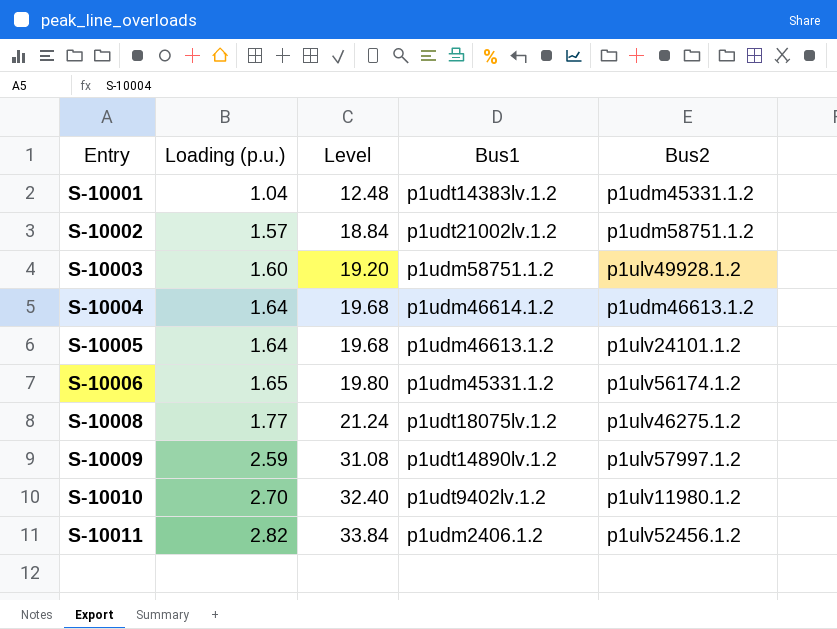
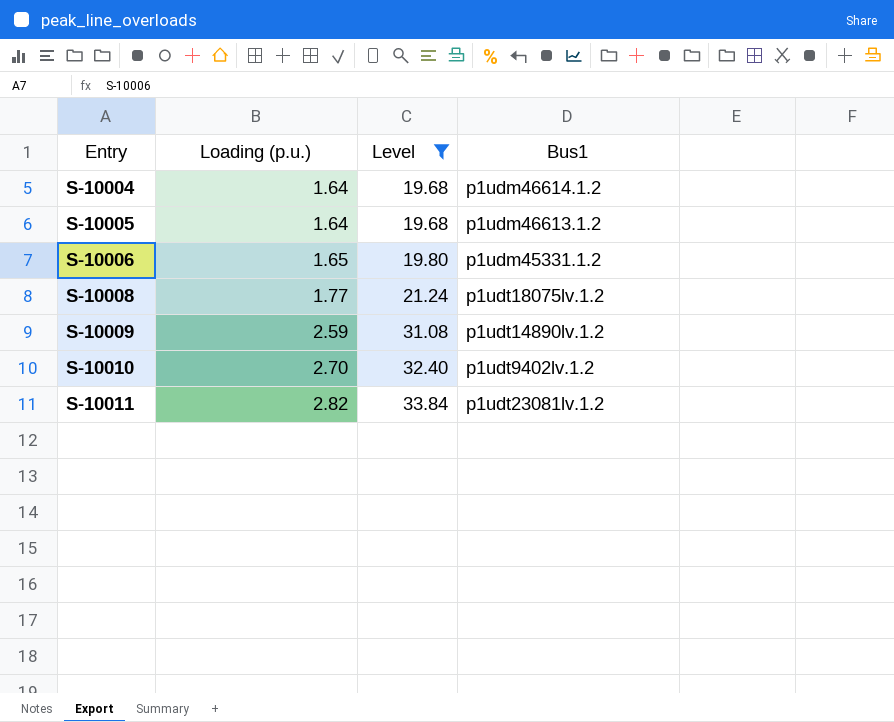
filter: none -> Level >= 19.68
column Bus2 | position: 5 -> none
S-10011 | Bus1: p1udm2406.1.2 -> p1udt23081lv.1.2

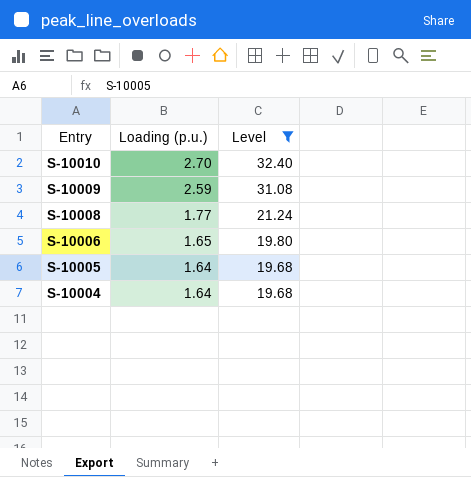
row order: Entry ascending -> Entry descending
column Bus1 | position: 4 -> none
row S-10011: 2.82 | 33.84 | p1udt23081lv.1.2 -> none

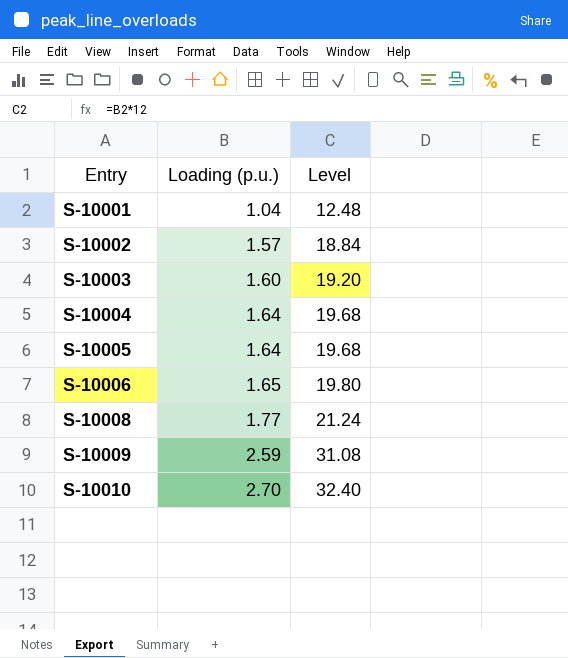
filter: Level >= 19.68 -> none
row order: Entry descending -> Entry ascending

